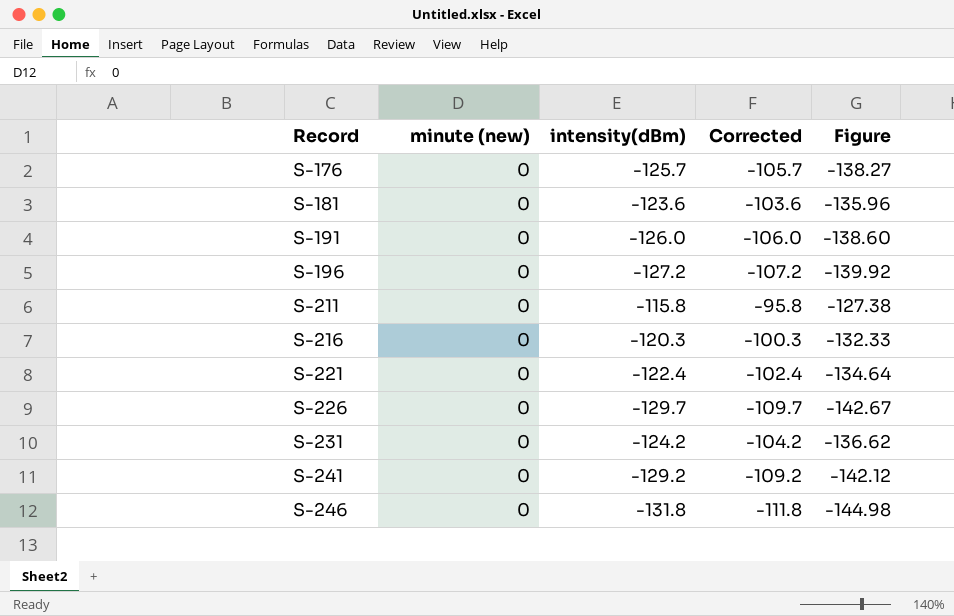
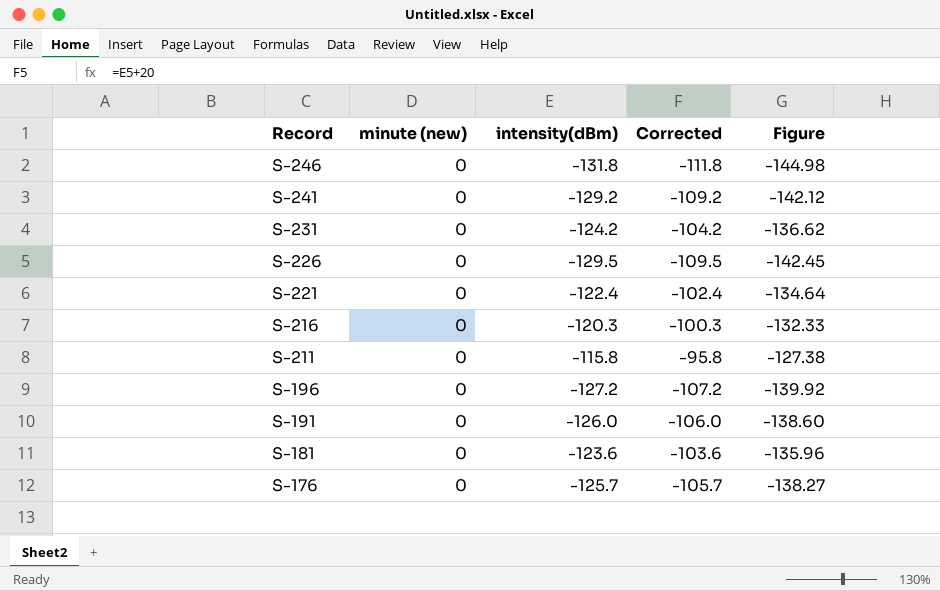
row order: Record ascending -> Record descending
S-226 | intensity(dBm): -129.7 -> -129.5
S-226 | Corrected: -109.7 -> -109.5
S-226 | Figure: -142.67 -> -142.45

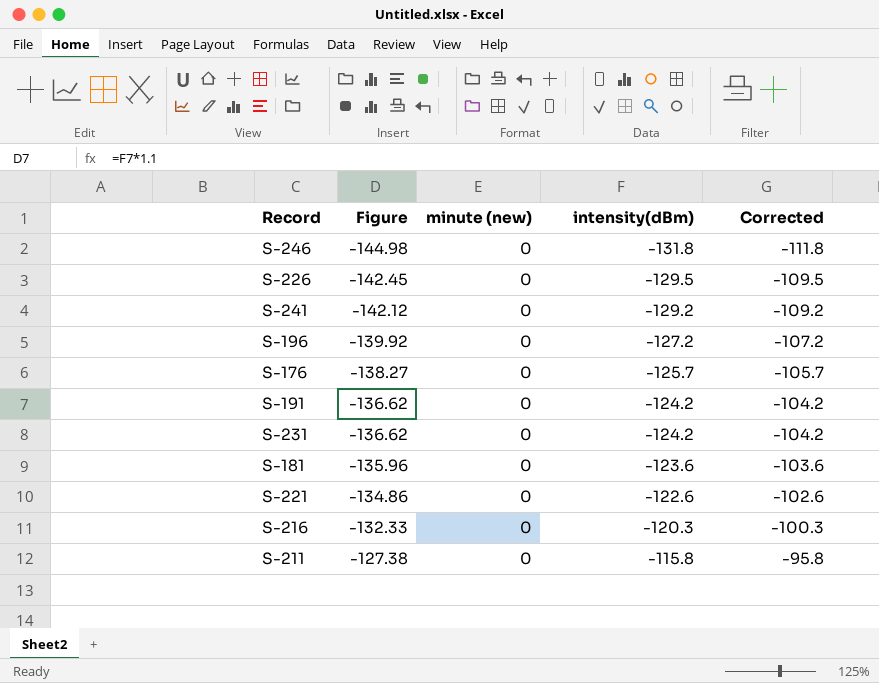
row order: Record descending -> Figure ascending
column Figure | position: 5 -> 2
S-191 | Figure: -138.60 -> -136.62
S-191 | intensity(dBm): -126.0 -> -124.2
S-191 | Corrected: -106.0 -> -104.2
S-221 | Figure: -134.64 -> -134.86
S-221 | intensity(dBm): -122.4 -> -122.6
S-221 | Corrected: -102.4 -> -102.6

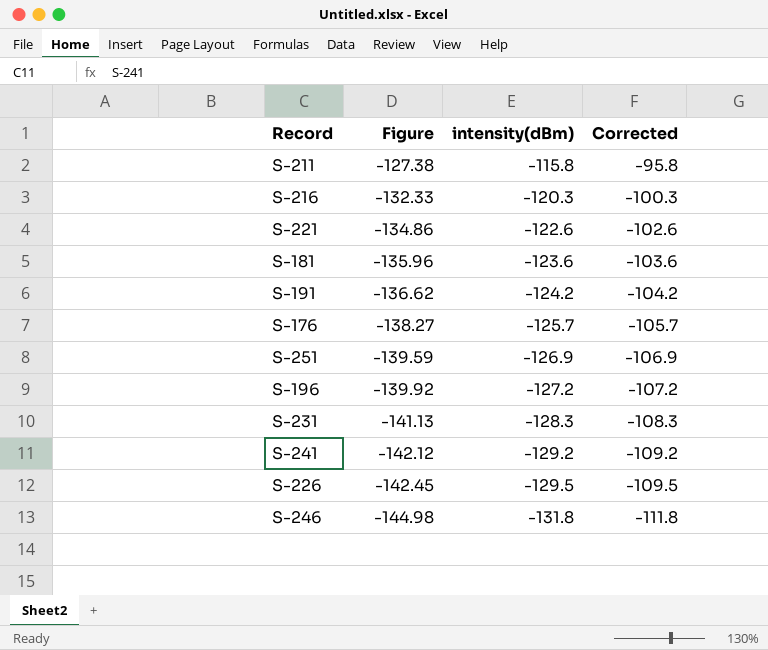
row order: Figure ascending -> Figure descending
column minute (new) | position: 3 -> none
row S-251: none -> -139.59 | -126.9 | -106.9
S-231 | Figure: -136.62 -> -141.13
S-231 | intensity(dBm): -124.2 -> -128.3
S-231 | Corrected: -104.2 -> -108.3

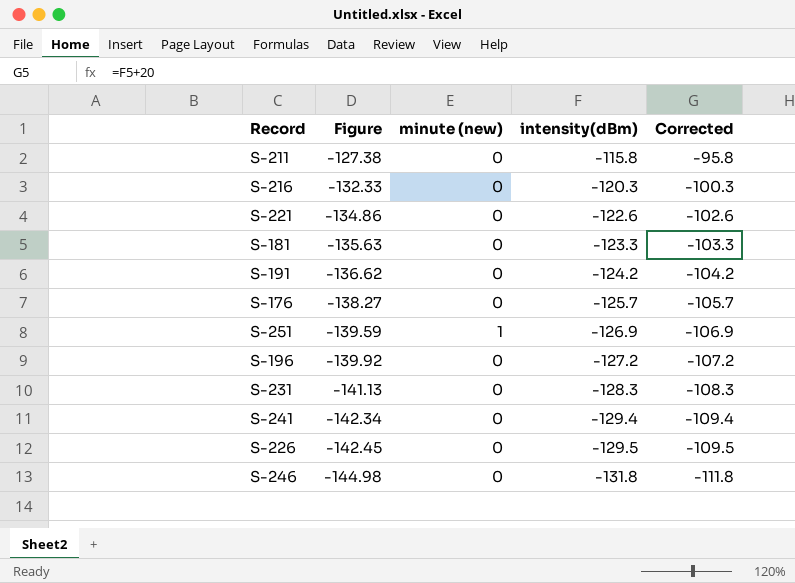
column minute (new) | position: none -> 3
S-181 | Figure: -135.96 -> -135.63
S-181 | intensity(dBm): -123.6 -> -123.3
S-181 | Corrected: -103.6 -> -103.3
S-241 | Figure: -142.12 -> -142.34
S-241 | intensity(dBm): -129.2 -> -129.4
S-241 | Corrected: -109.2 -> -109.4

